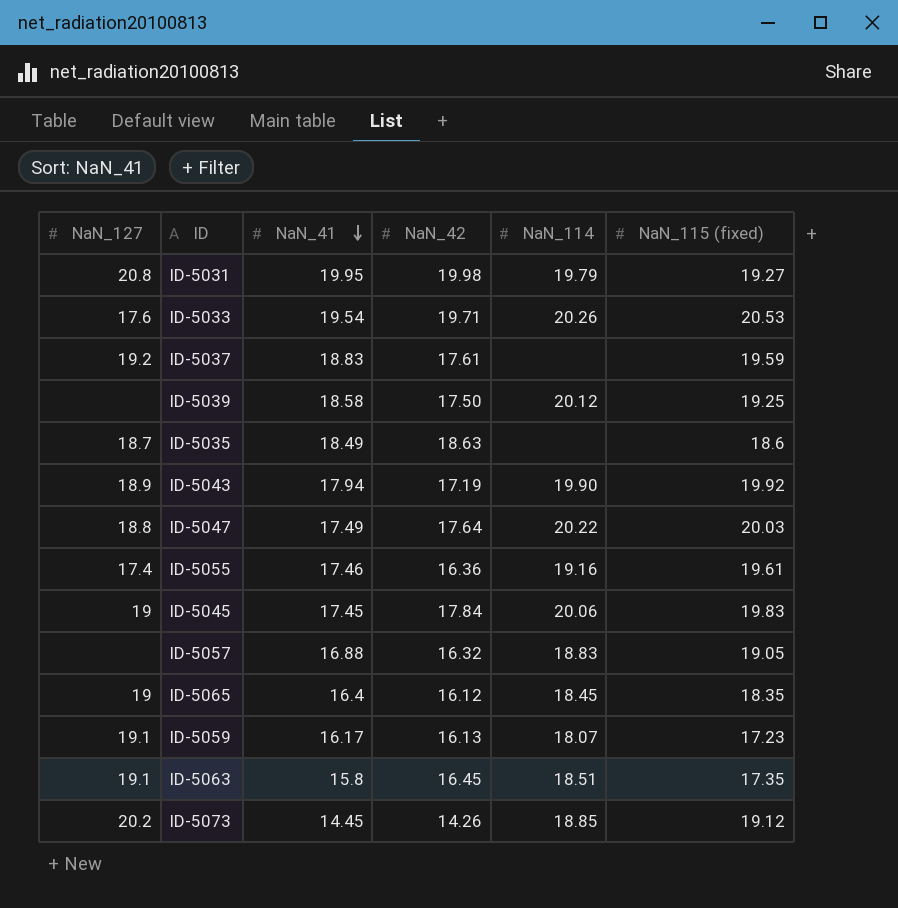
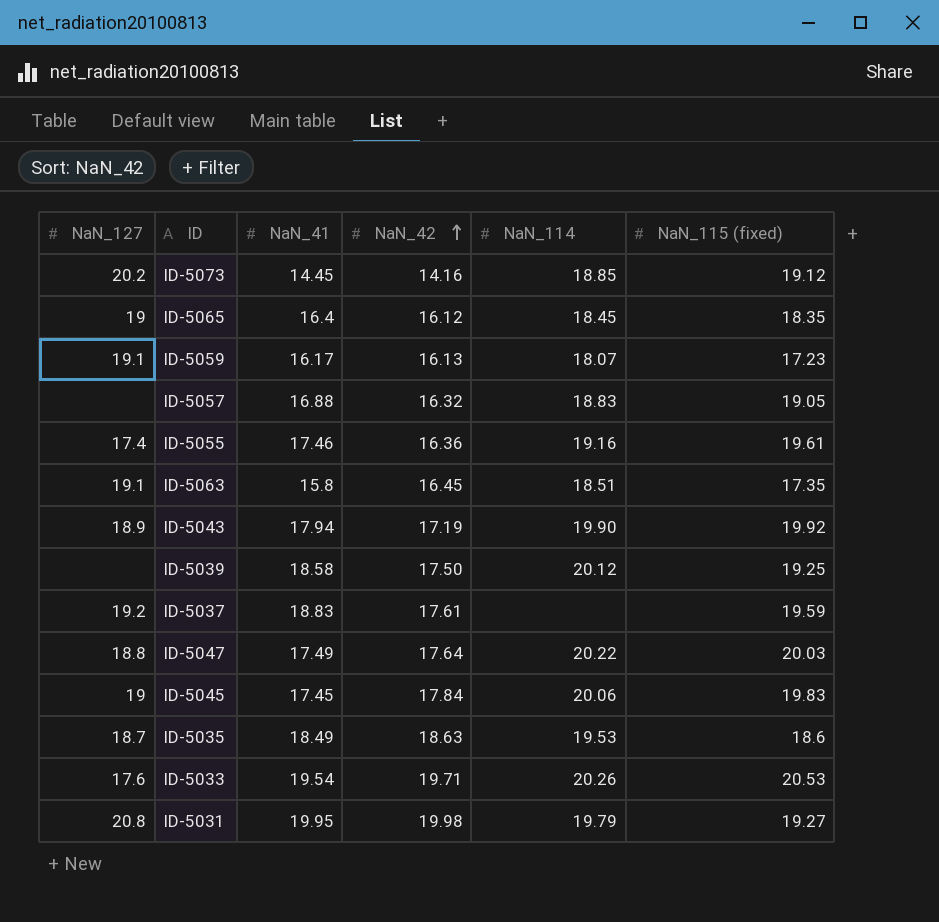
row order: NaN_41 descending -> NaN_42 ascending
ID-5073 | NaN_42: 14.26 -> 14.16
ID-5035 | NaN_114: none -> 19.53

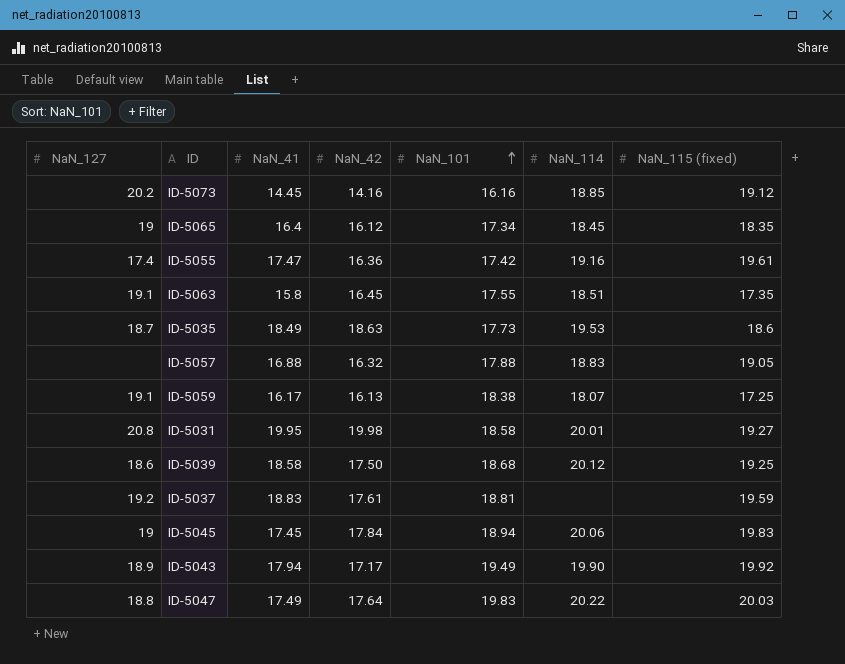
row order: NaN_42 ascending -> NaN_101 ascending
column NaN_101 | position: none -> 5
row ID-5033: 17.6 | 19.54 | 19.71 | 20.26 | 20.53 -> none
ID-5055 | NaN_41: 17.46 -> 17.47
ID-5059 | NaN_115 (fixed): 17.23 -> 17.25
ID-5031 | NaN_114: 19.79 -> 20.01
ID-5039 | NaN_127: none -> 18.6
ID-5043 | NaN_42: 17.19 -> 17.17

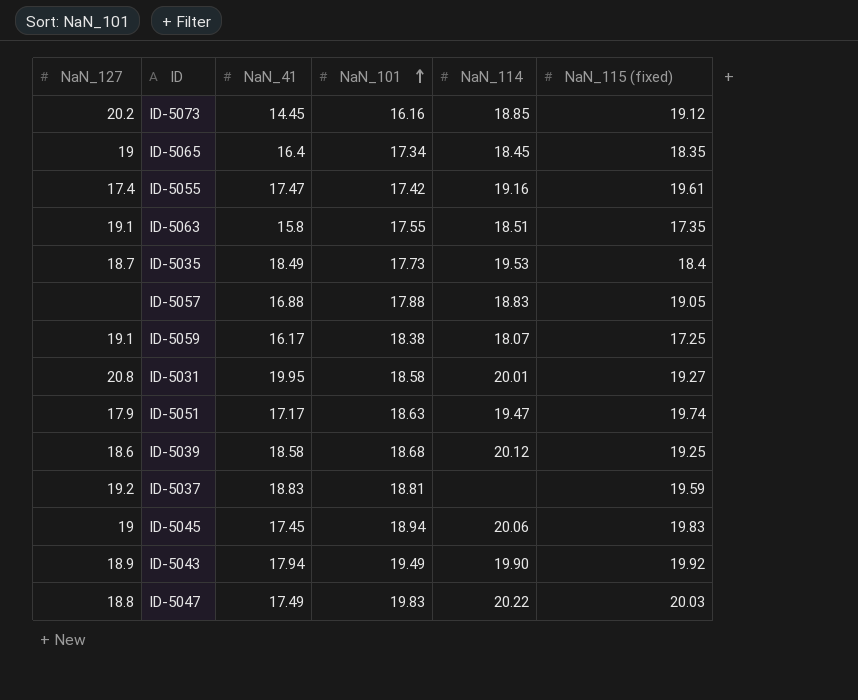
column NaN_42 | position: 4 -> none
ID-5035 | NaN_115 (fixed): 18.6 -> 18.4
row ID-5051: none -> 17.9 | 17.17 | 18.63 | 19.47 | 19.74

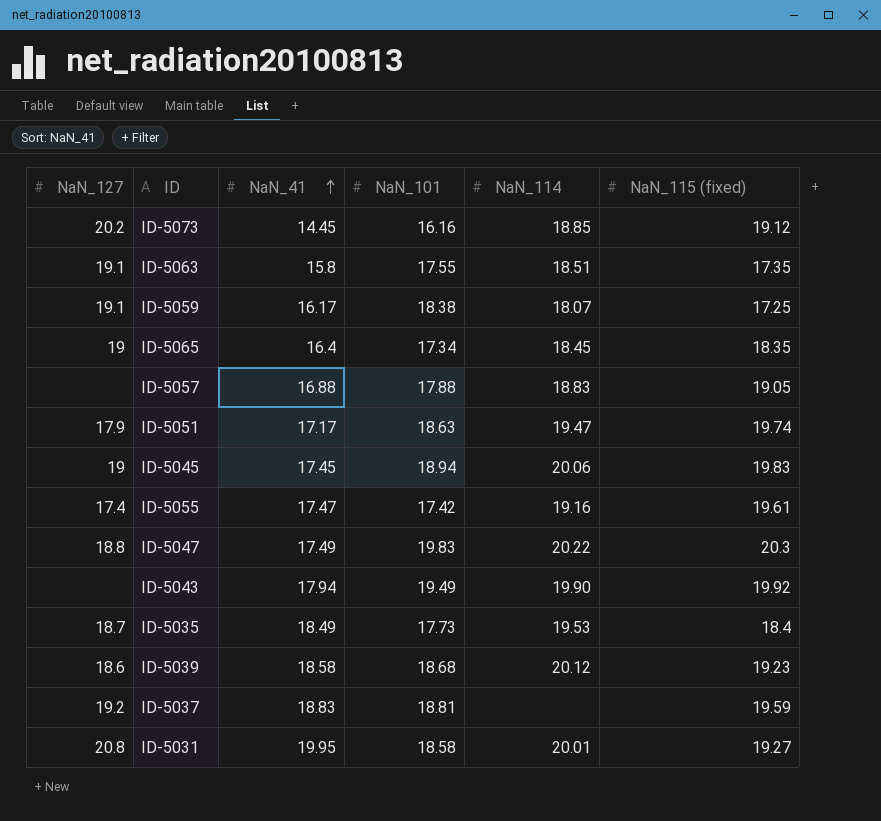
row order: NaN_101 ascending -> NaN_41 ascending
ID-5047 | NaN_115 (fixed): 20.03 -> 20.3
ID-5043 | NaN_127: 18.9 -> none
ID-5039 | NaN_115 (fixed): 19.25 -> 19.23

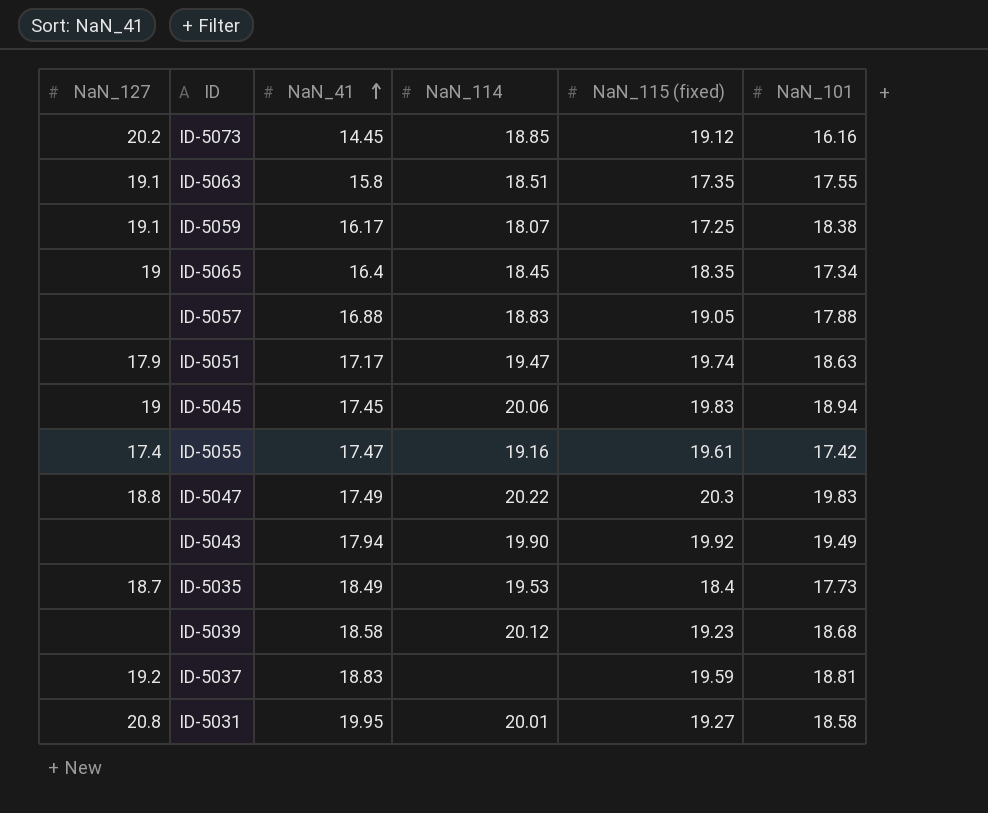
column NaN_101 | position: 4 -> 6
ID-5039 | NaN_127: 18.6 -> none

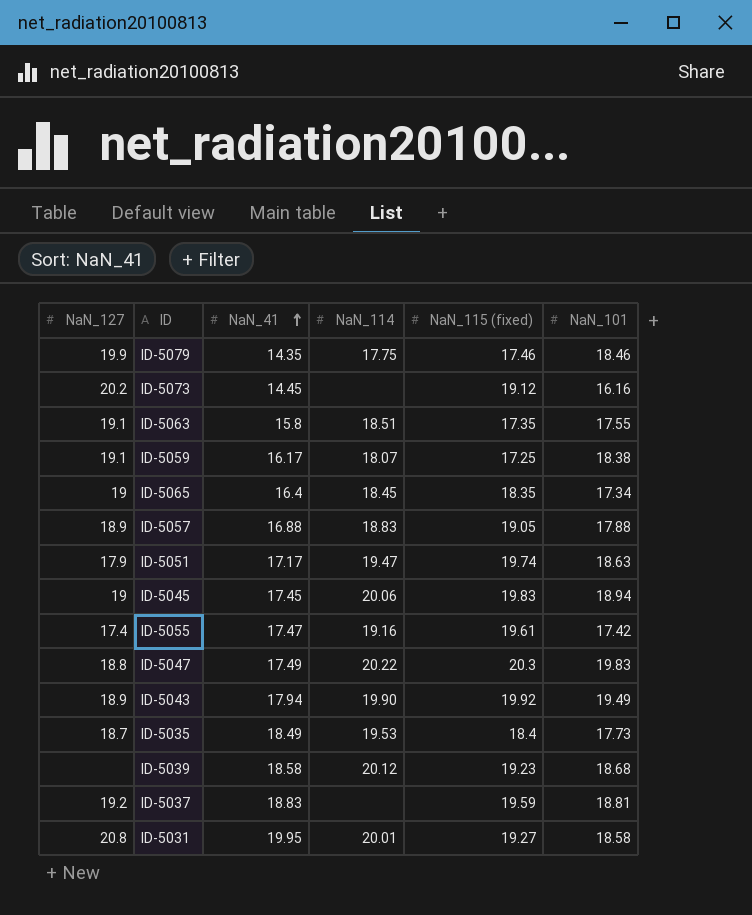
row ID-5079: none -> 19.9 | 14.35 | 17.75 | 17.46 | 18.46
ID-5073 | NaN_114: 18.85 -> none
ID-5057 | NaN_127: none -> 18.9
ID-5043 | NaN_127: none -> 18.9

